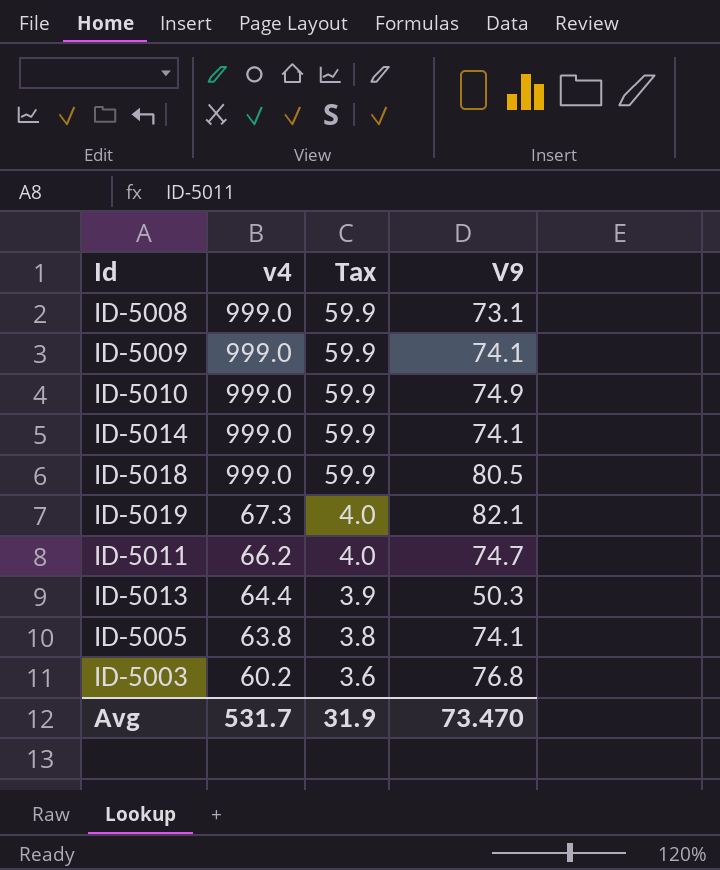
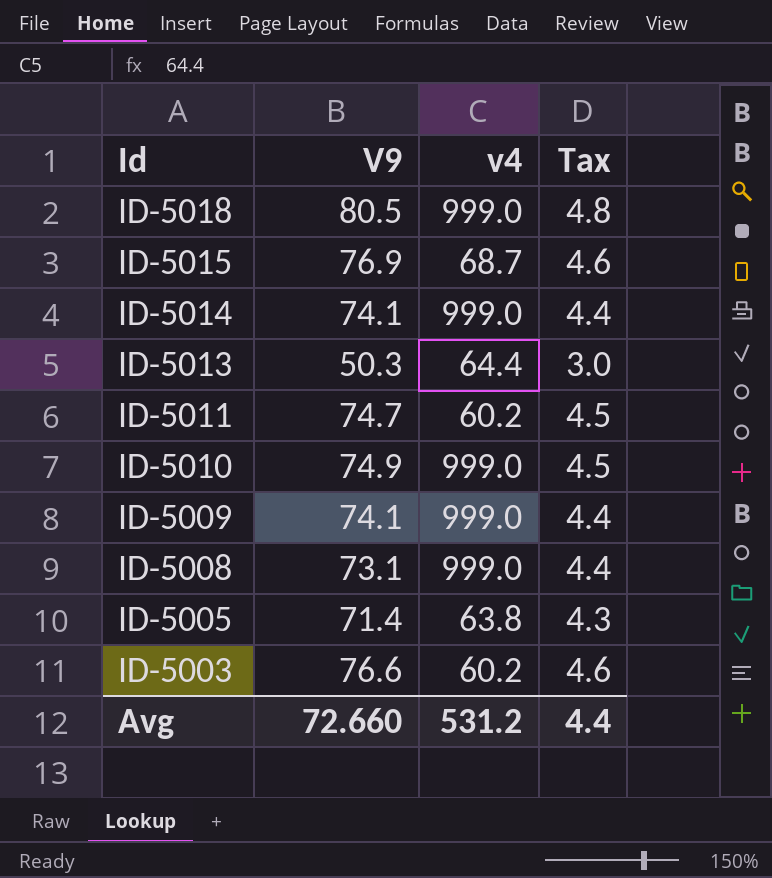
row order: v4 descending -> Id descending
column V9 | position: 4 -> 2
column Tax | formula: [v4] * 0.06 -> [V9] * 0.06
row ID-5019: 67.3 | 4.0 | 82.1 -> none
row ID-5015: none -> 76.9 | 68.7 | 4.6
ID-5011 | v4: 66.2 -> 60.2
ID-5005 | V9: 74.1 -> 71.4
ID-5003 | V9: 76.8 -> 76.6
Avg | V9: 73.470 -> 72.660
Avg | v4: 531.7 -> 531.2
Avg | Tax: 31.9 -> 4.4

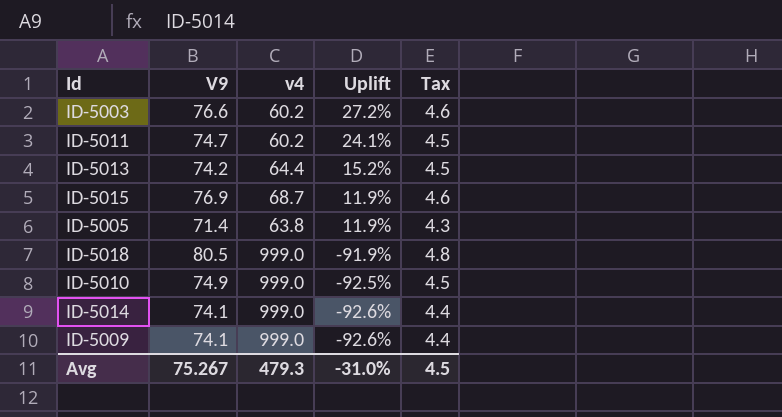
row order: Id descending -> Uplift descending
column Uplift | formula: none -> ([V9] - [v4]) / [v4]
row ID-5008: 73.1 | 999.0 | 4.4 -> none
ID-5013 | V9: 50.3 -> 74.2
ID-5013 | Tax: 3.0 -> 4.5
Avg | V9: 72.660 -> 75.267
Avg | v4: 531.2 -> 479.3
Avg | Tax: 4.4 -> 4.5

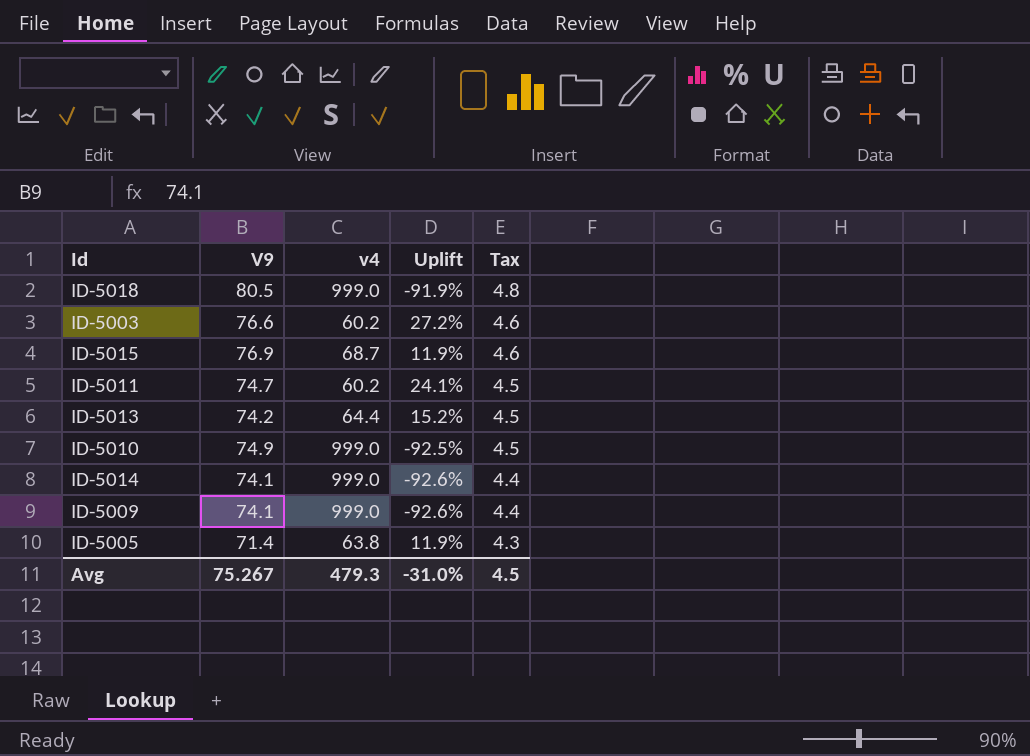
row order: Uplift descending -> Tax descending

